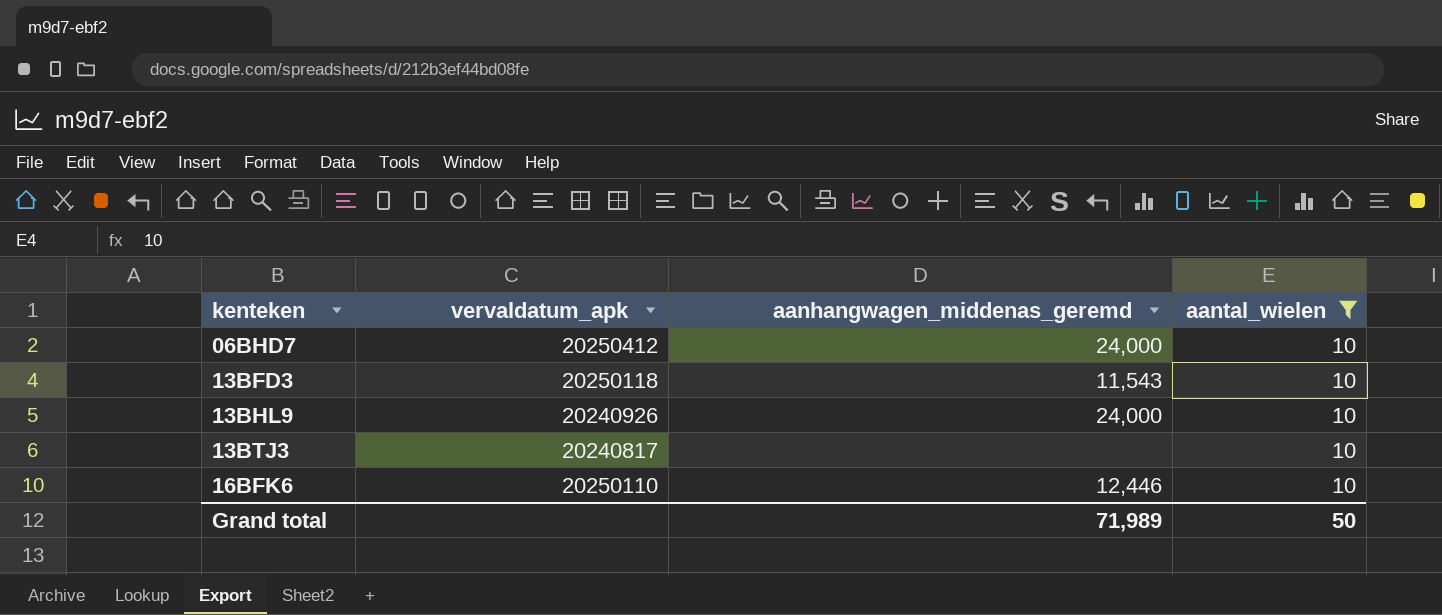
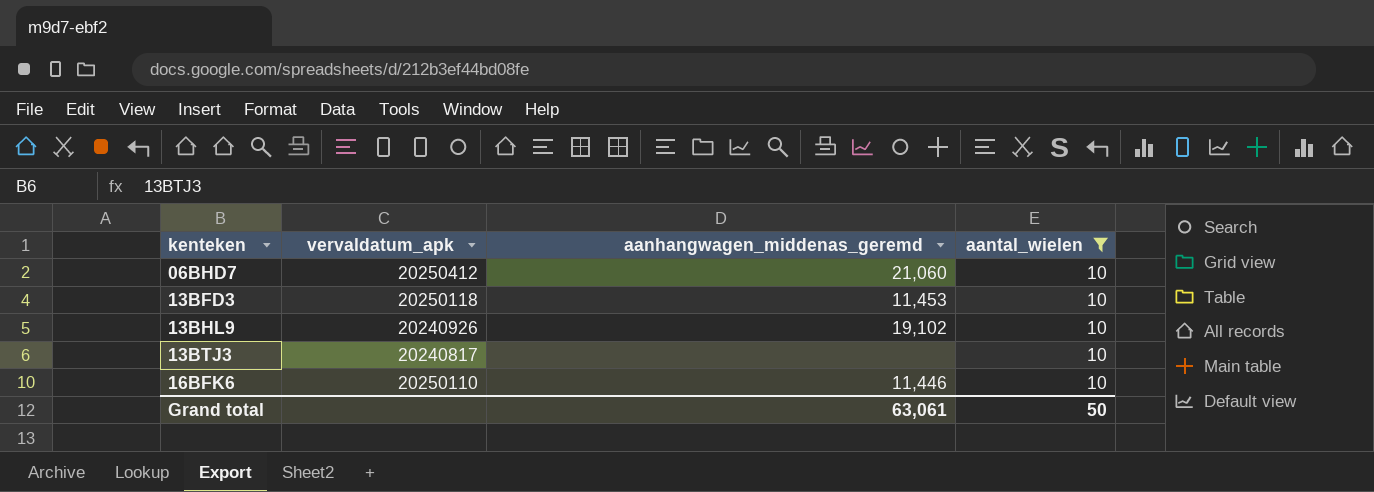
06BHD7 | aanhangwagen_middenas_geremd: 24,000 -> 21,060
13BFD3 | aanhangwagen_middenas_geremd: 11,543 -> 11,453
13BHL9 | aanhangwagen_middenas_geremd: 24,000 -> 19,102
16BFK6 | aanhangwagen_middenas_geremd: 12,446 -> 11,446
Grand total | aanhangwagen_middenas_geremd: 71,989 -> 63,061

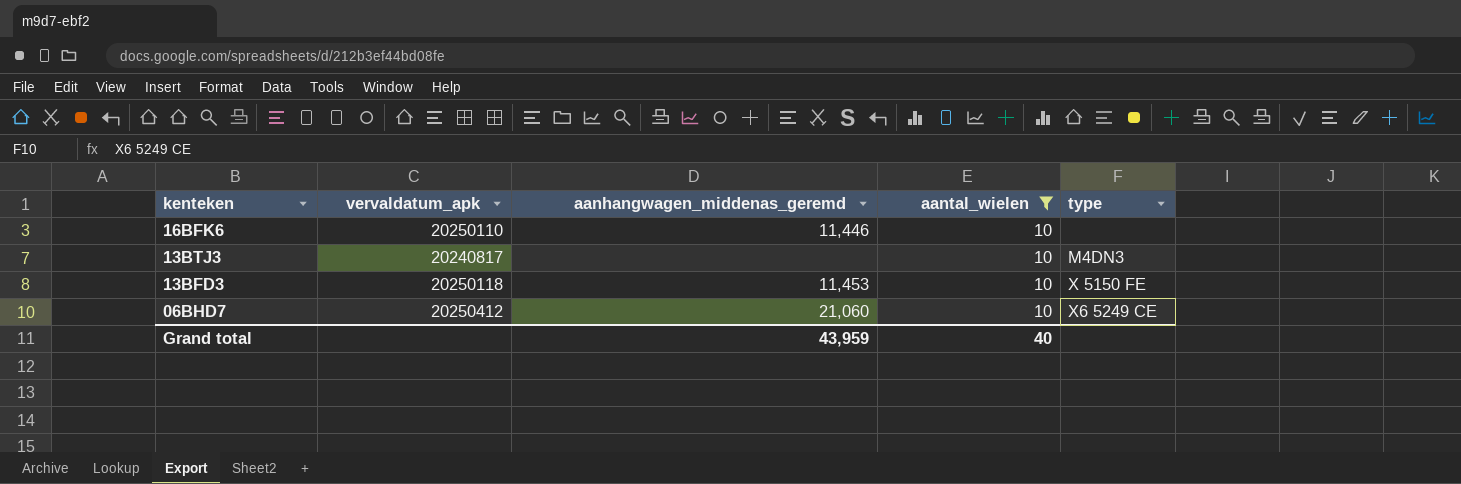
row order: kenteken ascending -> kenteken descending
column type | position: none -> 5
row 13BHL9: 20240926 | 19,102 | 10 -> none
Grand total | aanhangwagen_middenas_geremd: 63,061 -> 43,959
Grand total | aantal_wielen: 50 -> 40

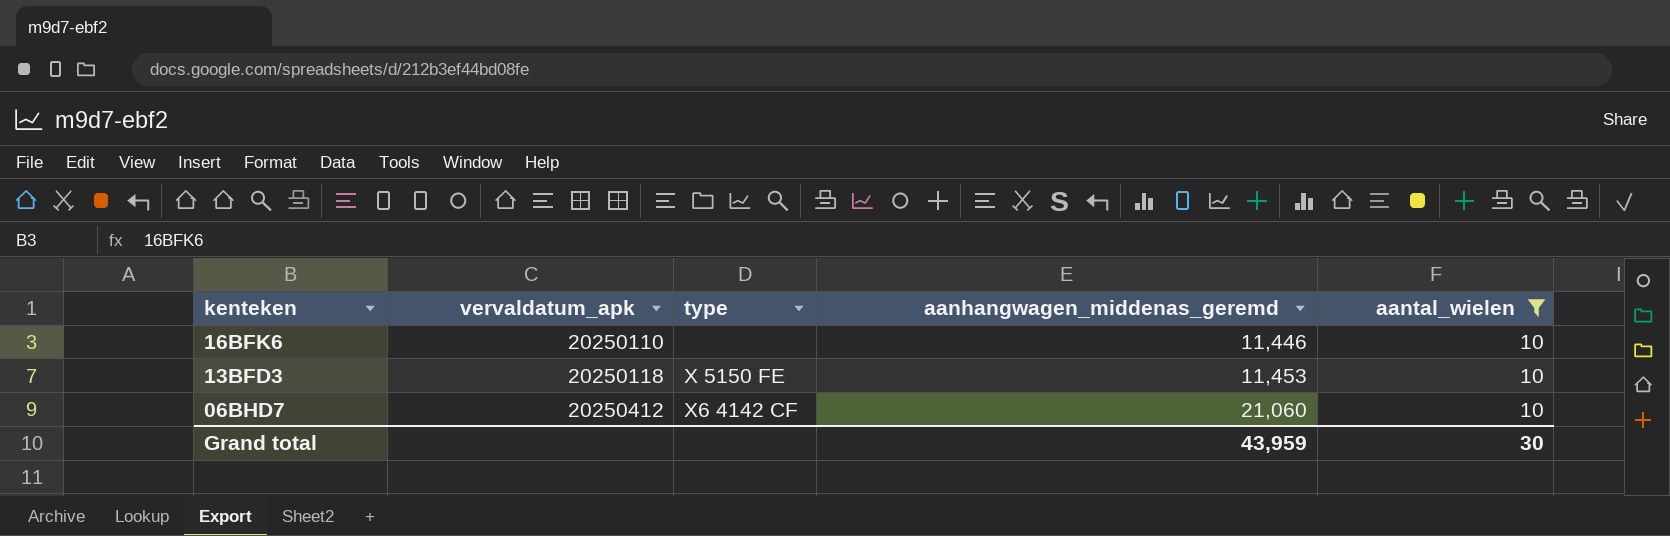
column type | position: 5 -> 3
row 13BTJ3: 20240817 | none | 10 | M4DN3 -> none
06BHD7 | type: X6 5249 CE -> X6 4142 CF
Grand total | aantal_wielen: 40 -> 30

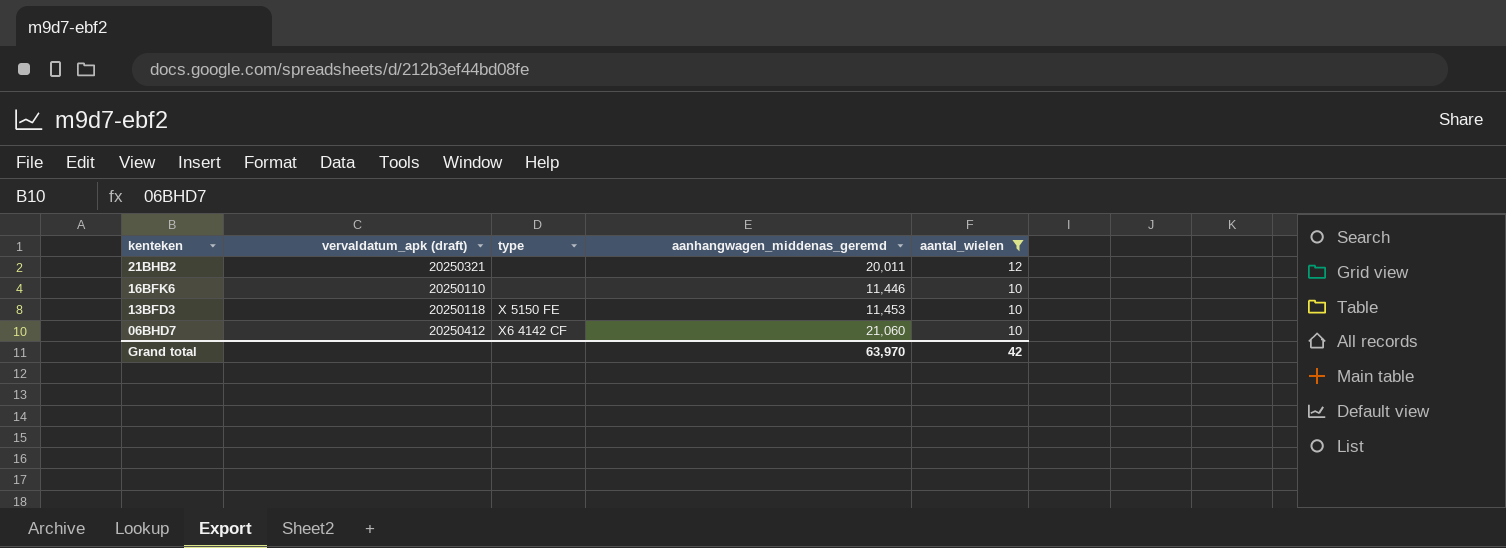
column name: vervaldatum_apk -> vervaldatum_apk (draft)
row 21BHB2: none -> 20250321 | none | 20,011 | 12
Grand total | aanhangwagen_middenas_geremd: 43,959 -> 63,970
Grand total | aantal_wielen: 30 -> 42

